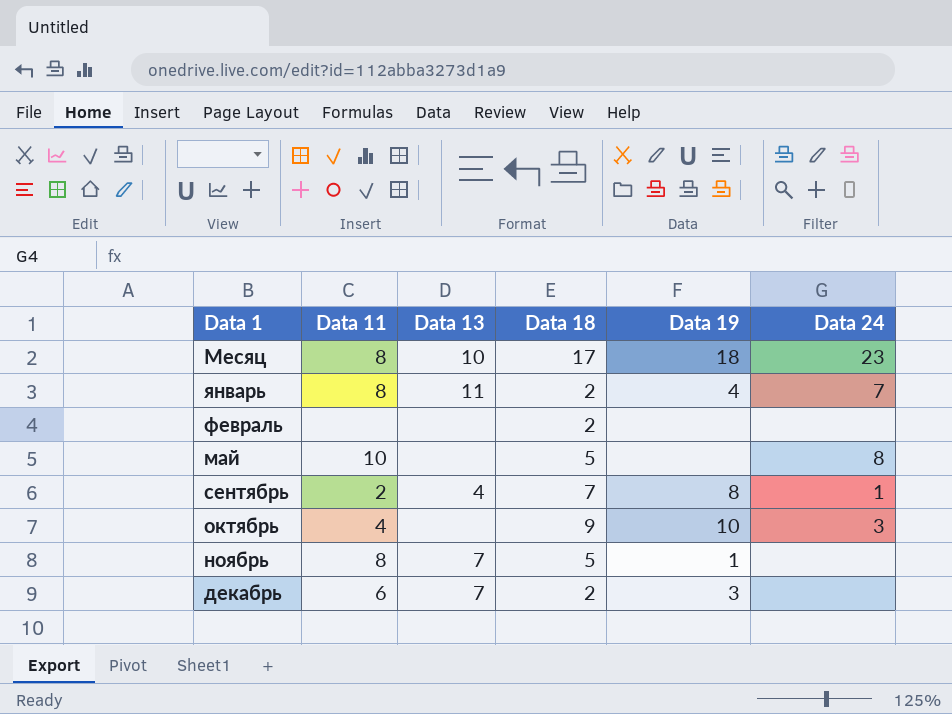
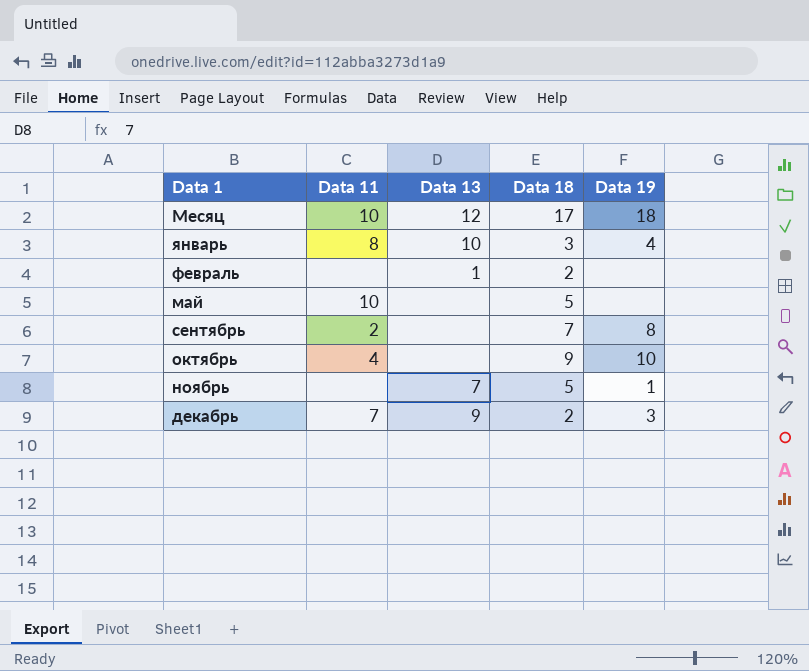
column Data 24 | position: 6 -> none
Месяц | Data 11: 8 -> 10
Месяц | Data 13: 10 -> 12
январь | Data 13: 11 -> 10
январь | Data 18: 2 -> 3
февраль | Data 13: none -> 1
сентябрь | Data 13: 4 -> none
ноябрь | Data 11: 8 -> none
декабрь | Data 11: 6 -> 7
декабрь | Data 13: 7 -> 9

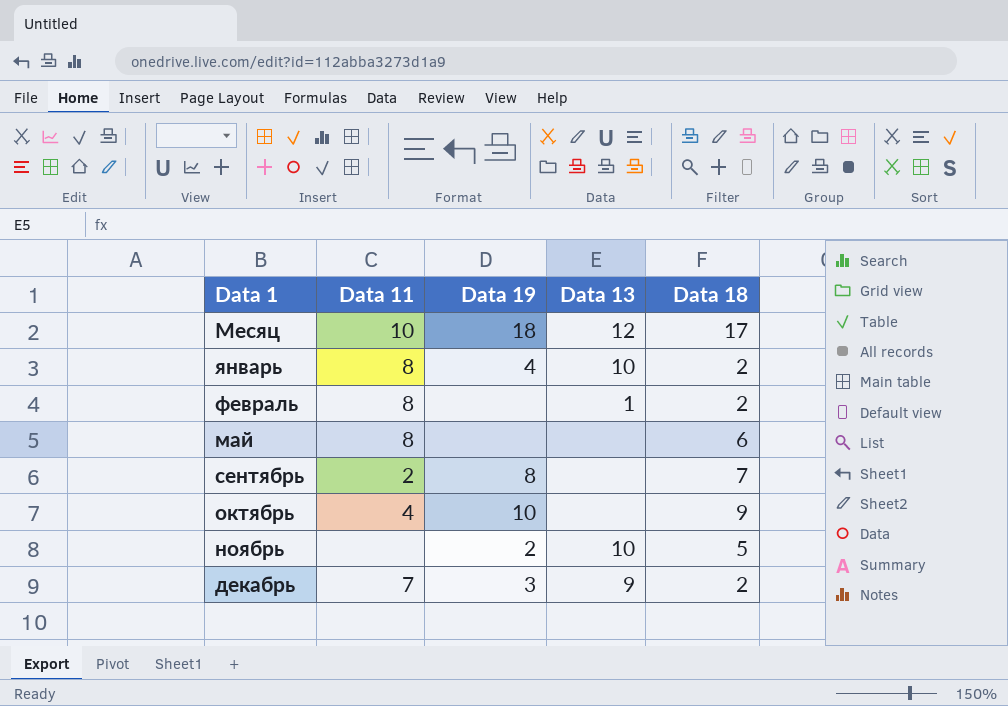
column Data 19 | position: 5 -> 3
январь | Data 18: 3 -> 2
февраль | Data 11: none -> 8
май | Data 11: 10 -> 8
май | Data 18: 5 -> 6
ноябрь | Data 19: 1 -> 2
ноябрь | Data 13: 7 -> 10

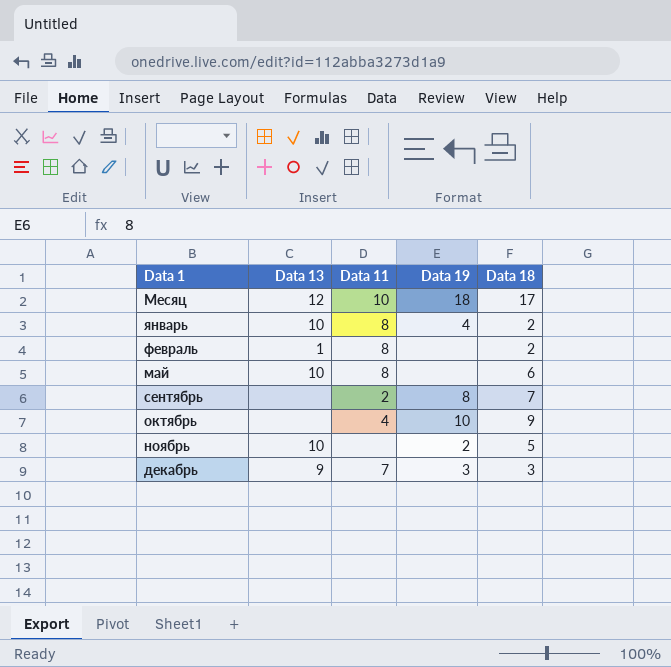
column Data 13 | position: 4 -> 2
май | Data 13: none -> 10
декабрь | Data 18: 2 -> 3

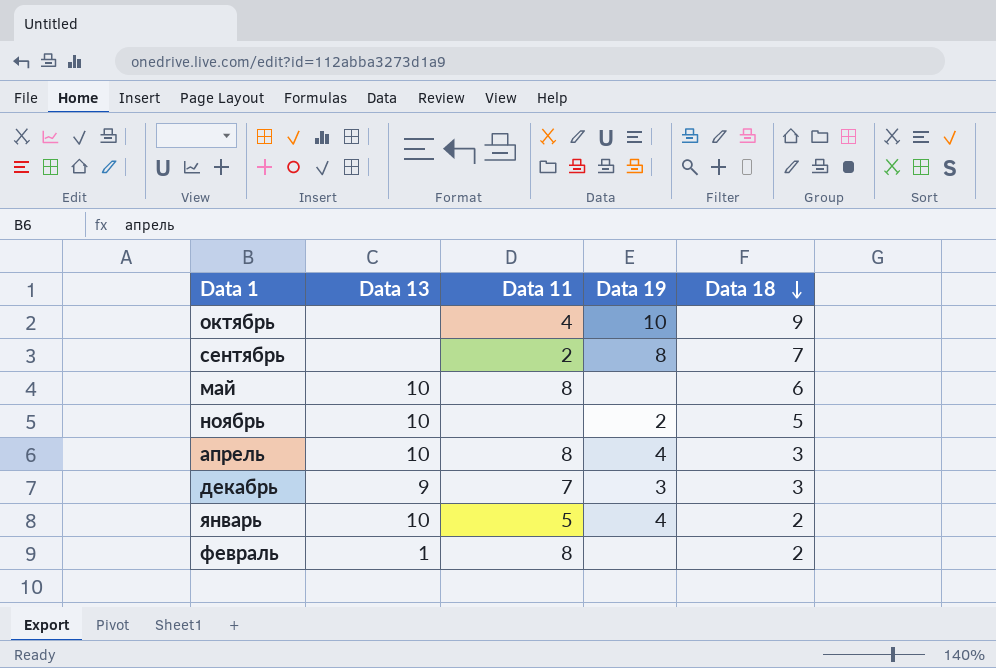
row order: none -> Data 18 descending
row Месяц: 12 | 10 | 18 | 17 -> none
row апрель: none -> 10 | 8 | 4 | 3
январь | Data 11: 8 -> 5

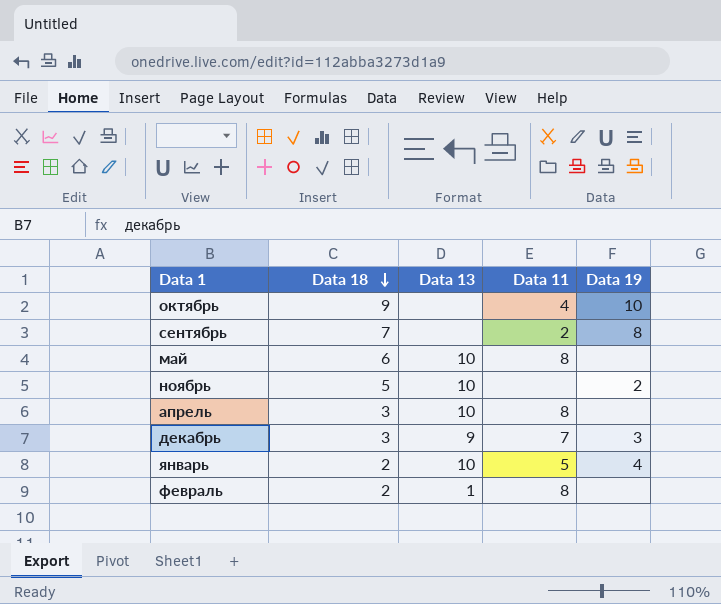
column Data 18 | position: 5 -> 2
апрель | Data 19: 4 -> none

